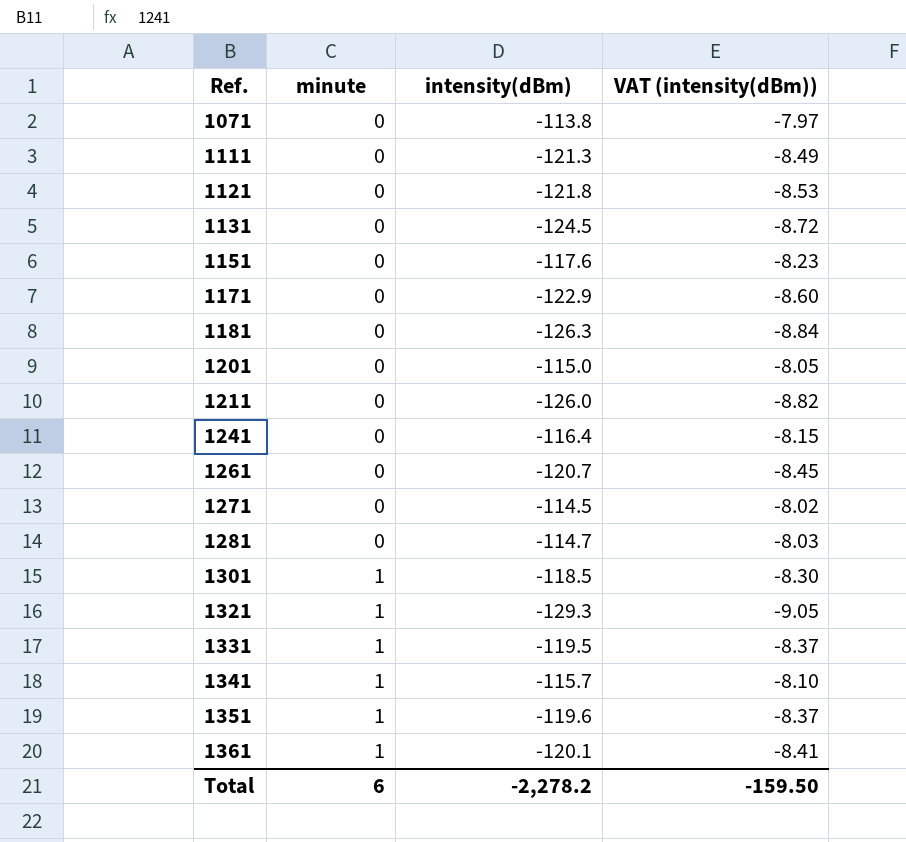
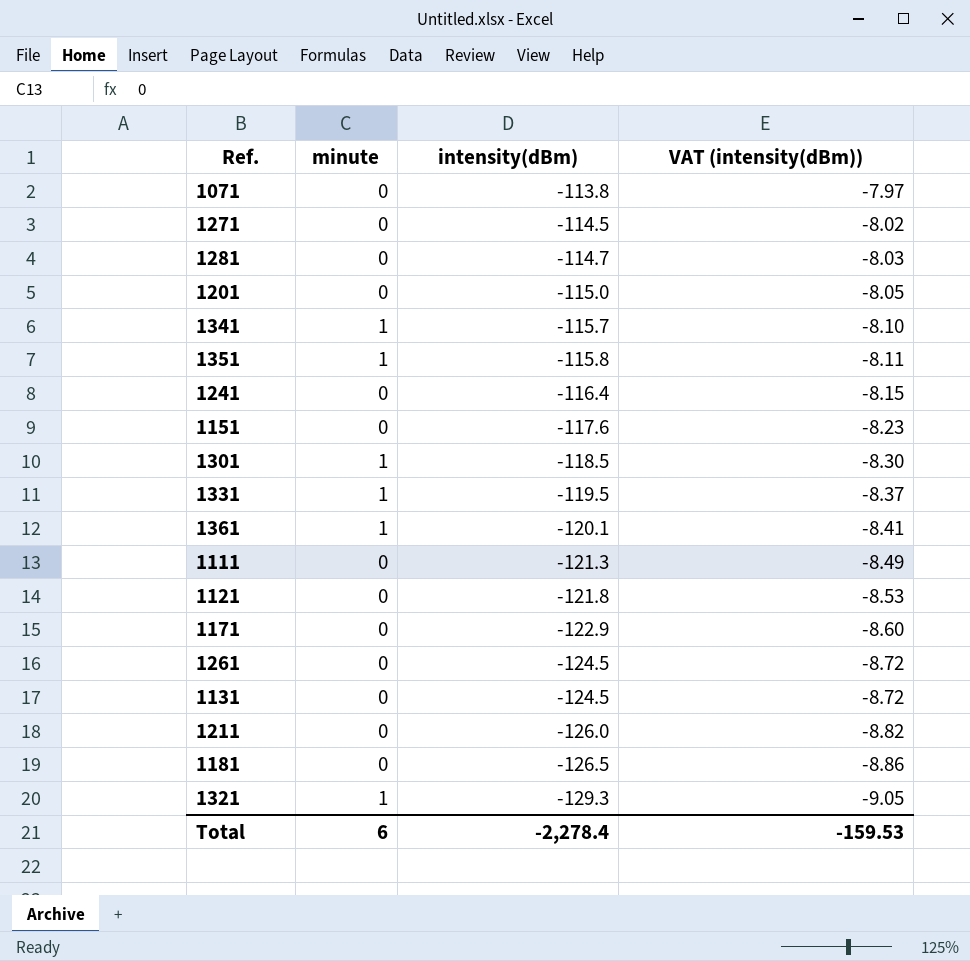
row order: Ref. ascending -> intensity(dBm) descending
1351 | intensity(dBm): -119.6 -> -115.8
1351 | VAT (intensity(dBm)): -8.37 -> -8.11
1261 | intensity(dBm): -120.7 -> -124.5
1261 | VAT (intensity(dBm)): -8.45 -> -8.72
1181 | intensity(dBm): -126.3 -> -126.5
1181 | VAT (intensity(dBm)): -8.84 -> -8.86
Total | intensity(dBm): -2,278.2 -> -2,278.4
Total | VAT (intensity(dBm)): -159.50 -> -159.53

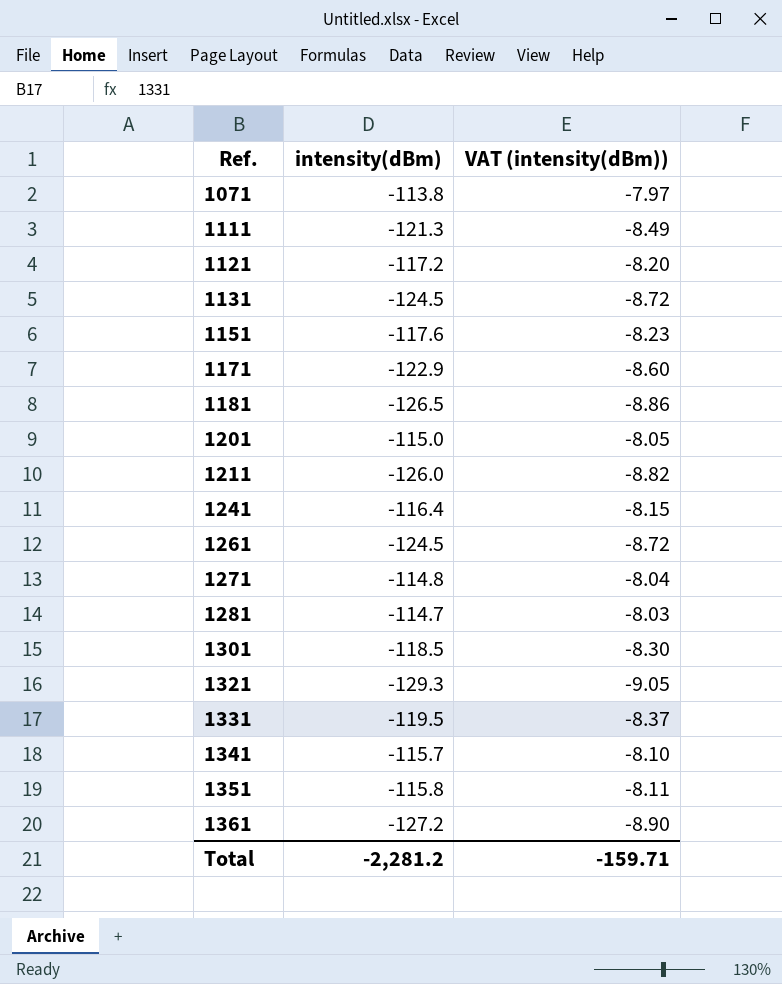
row order: intensity(dBm) descending -> Ref. ascending
column minute | position: 2 -> none
1121 | intensity(dBm): -121.8 -> -117.2
1121 | VAT (intensity(dBm)): -8.53 -> -8.20
1271 | intensity(dBm): -114.5 -> -114.8
1271 | VAT (intensity(dBm)): -8.02 -> -8.04
1361 | intensity(dBm): -120.1 -> -127.2
1361 | VAT (intensity(dBm)): -8.41 -> -8.90
Total | intensity(dBm): -2,278.4 -> -2,281.2
Total | VAT (intensity(dBm)): -159.53 -> -159.71

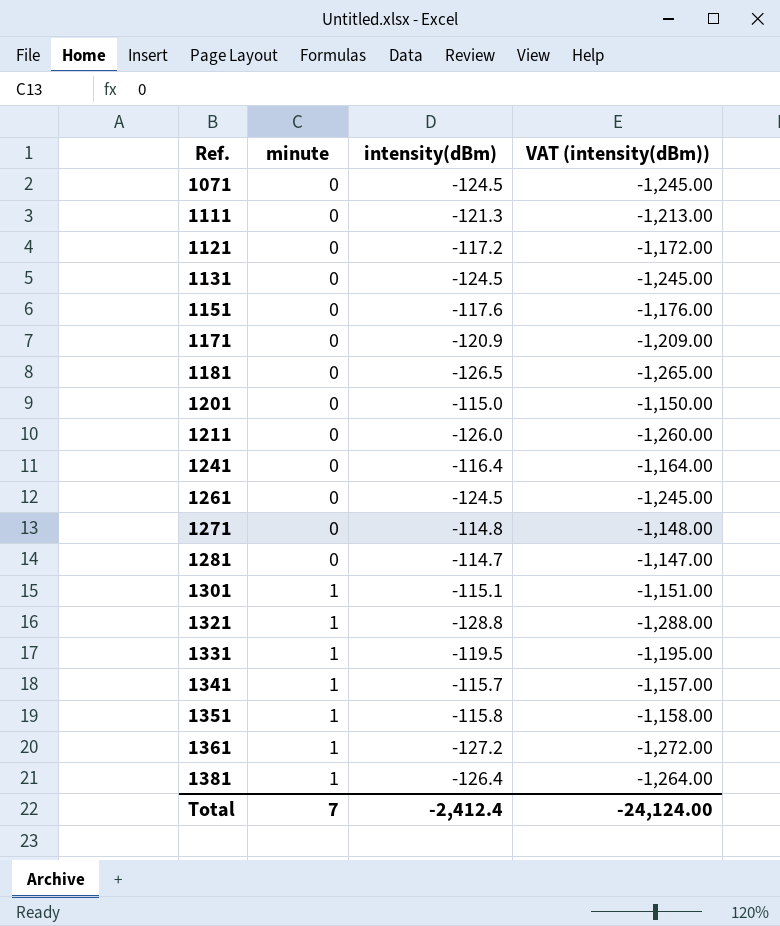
column minute | position: none -> 2
column VAT (intensity(dBm)) | formula: [intensity(dBm)] * 0.07 -> [intensity(dBm)] * 10
1071 | intensity(dBm): -113.8 -> -124.5
1171 | intensity(dBm): -122.9 -> -120.9
1301 | intensity(dBm): -118.5 -> -115.1
1321 | intensity(dBm): -129.3 -> -128.8
row 1381: none -> 1 | -126.4 | -1,264.00
Total | intensity(dBm): -2,281.2 -> -2,412.4
Total | VAT (intensity(dBm)): -159.71 -> -24,124.00

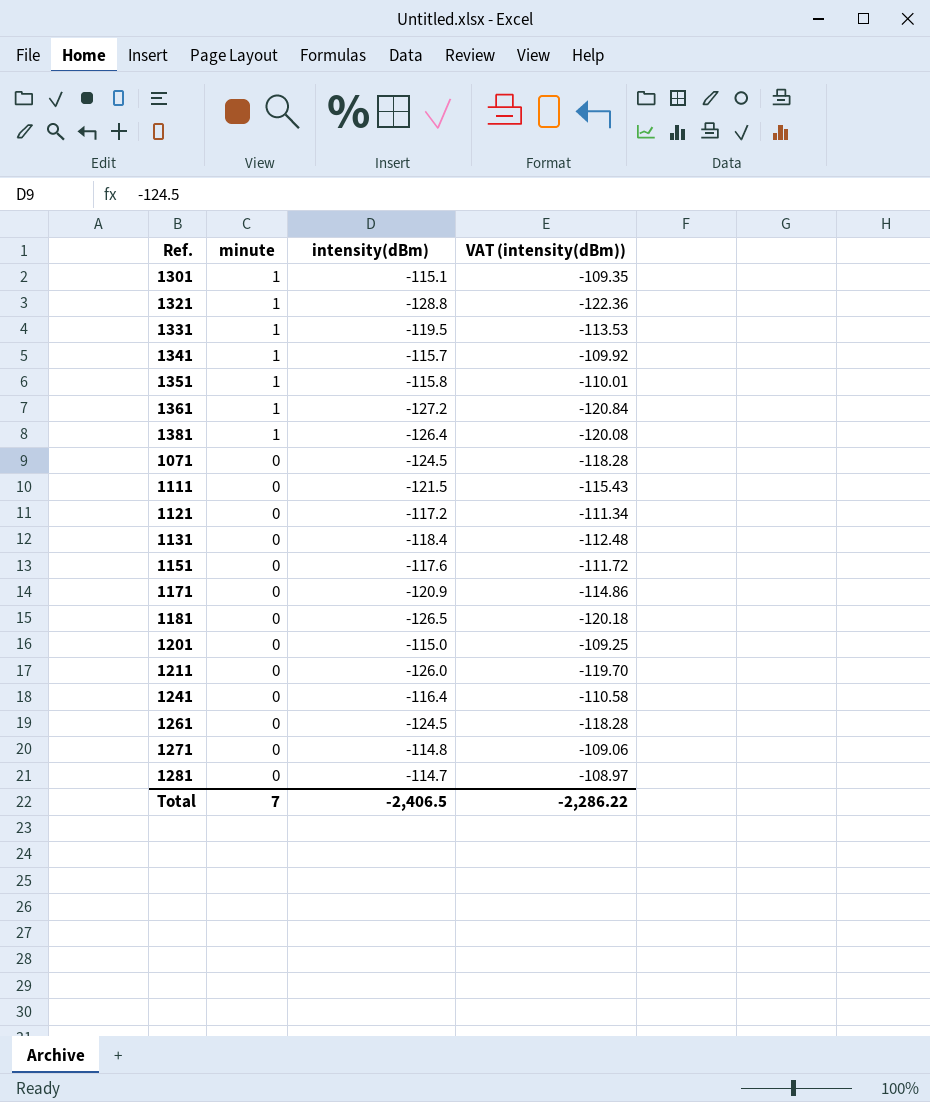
row order: Ref. ascending -> minute descending
column VAT (intensity(dBm)) | formula: [intensity(dBm)] * 10 -> [intensity(dBm)] * 0.95
1111 | intensity(dBm): -121.3 -> -121.5
1131 | intensity(dBm): -124.5 -> -118.4
Total | intensity(dBm): -2,412.4 -> -2,406.5
Total | VAT (intensity(dBm)): -24,124.00 -> -2,286.22

